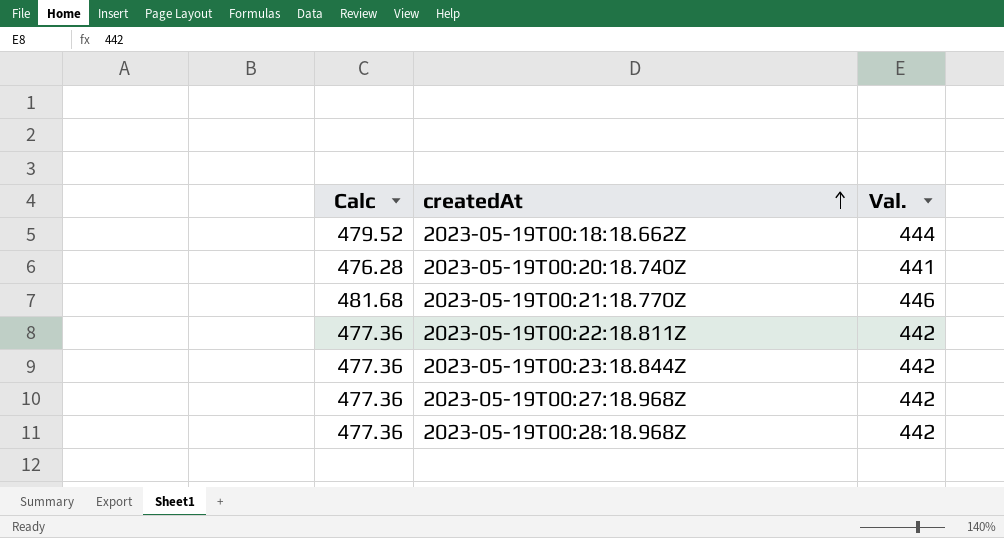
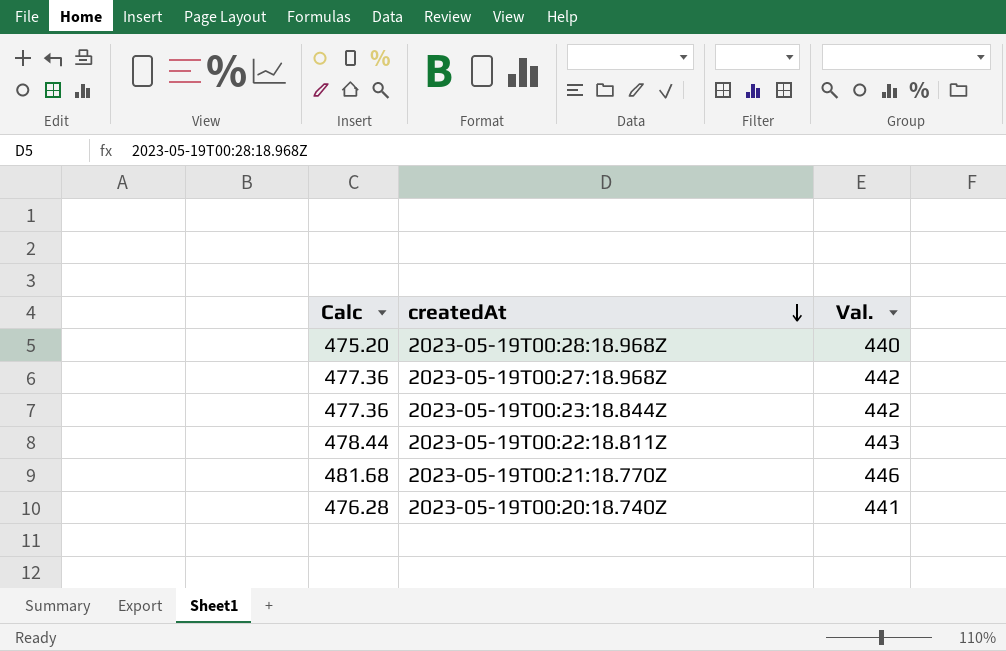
row order: createdAt ascending -> createdAt descending
row 2023-05-19T00:18:18.662Z: 479.52 | 444 -> none
2023-05-19T00:28:18.968Z | Calc: 477.36 -> 475.20
2023-05-19T00:28:18.968Z | Val.: 442 -> 440
2023-05-19T00:22:18.811Z | Calc: 477.36 -> 478.44
2023-05-19T00:22:18.811Z | Val.: 442 -> 443

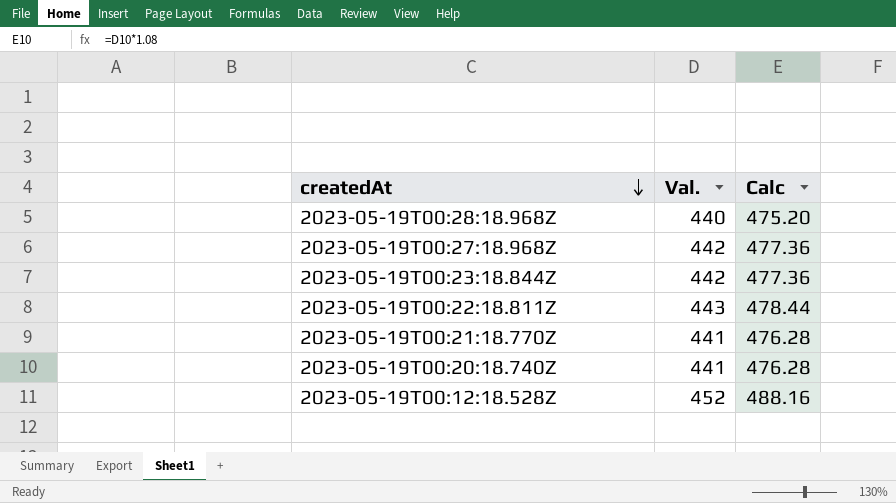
column Calc | position: 1 -> 3
2023-05-19T00:21:18.770Z | Val.: 446 -> 441
2023-05-19T00:21:18.770Z | Calc: 481.68 -> 476.28
row 2023-05-19T00:12:18.528Z: none -> 452 | 488.16

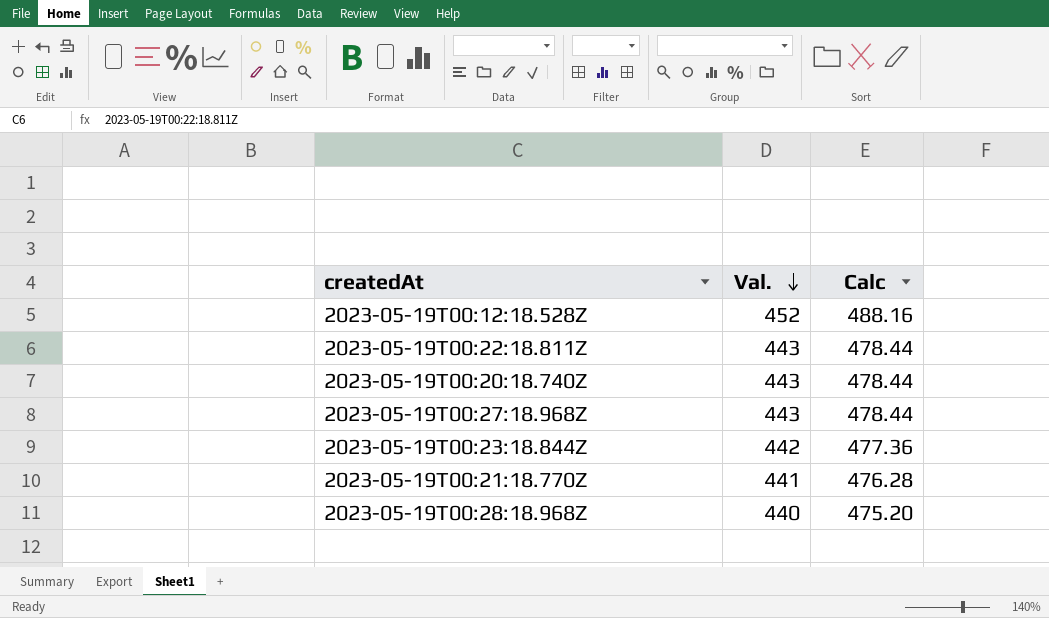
row order: createdAt descending -> Val. descending
2023-05-19T00:20:18.740Z | Val.: 441 -> 443
2023-05-19T00:20:18.740Z | Calc: 476.28 -> 478.44
2023-05-19T00:27:18.968Z | Val.: 442 -> 443
2023-05-19T00:27:18.968Z | Calc: 477.36 -> 478.44

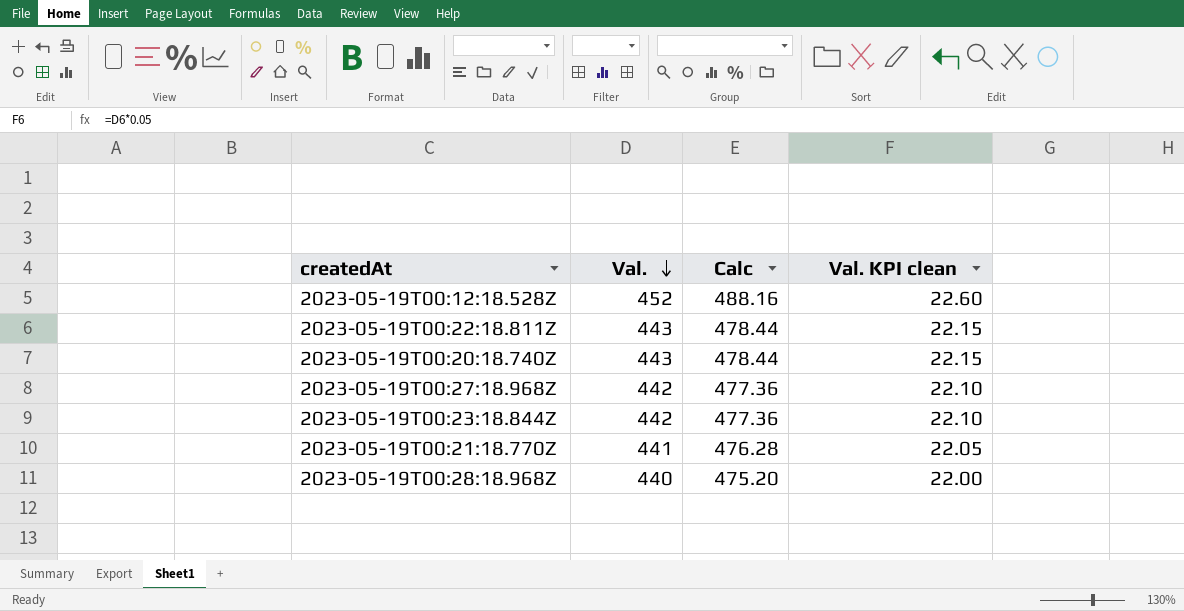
column Val. KPI clean | formula: none -> [Val.] * 0.05
2023-05-19T00:27:18.968Z | Val.: 443 -> 442
2023-05-19T00:27:18.968Z | Calc: 478.44 -> 477.36

